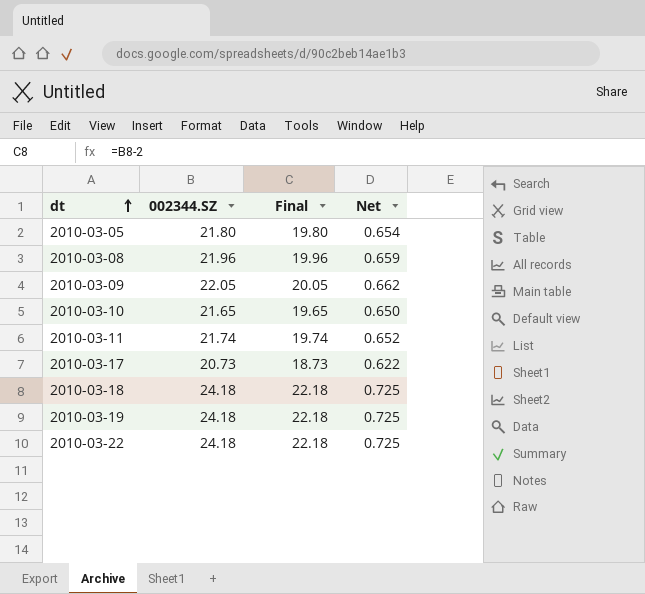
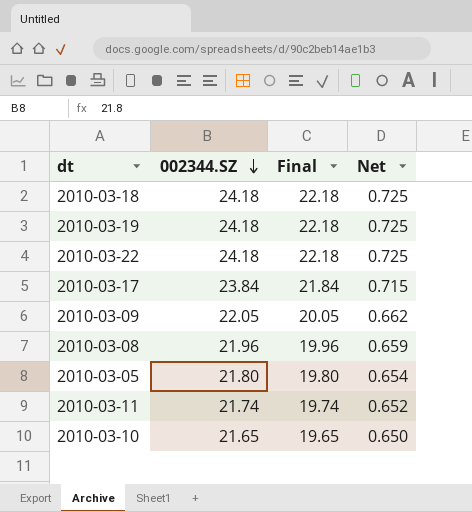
row order: dt ascending -> 002344.SZ descending
2010-03-17 | 002344.SZ: 20.73 -> 23.84
2010-03-17 | Final: 18.73 -> 21.84
2010-03-17 | Net: 0.622 -> 0.715

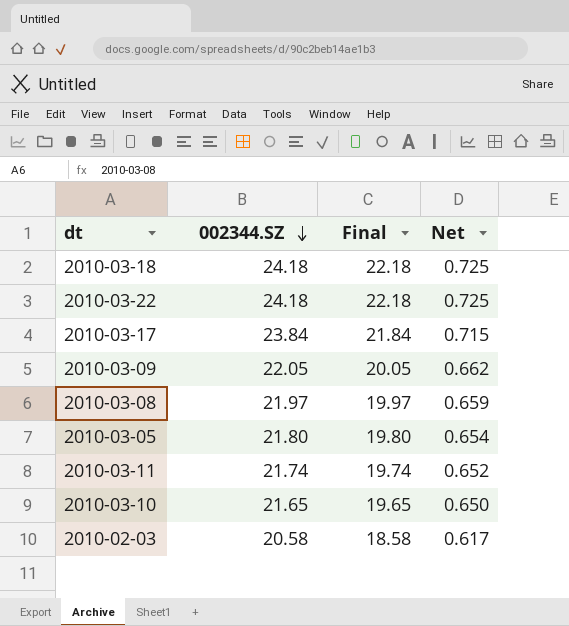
row 2010-03-19: 24.18 | 22.18 | 0.725 -> none
2010-03-08 | 002344.SZ: 21.96 -> 21.97
2010-03-08 | Final: 19.96 -> 19.97
row 2010-02-03: none -> 20.58 | 18.58 | 0.617

